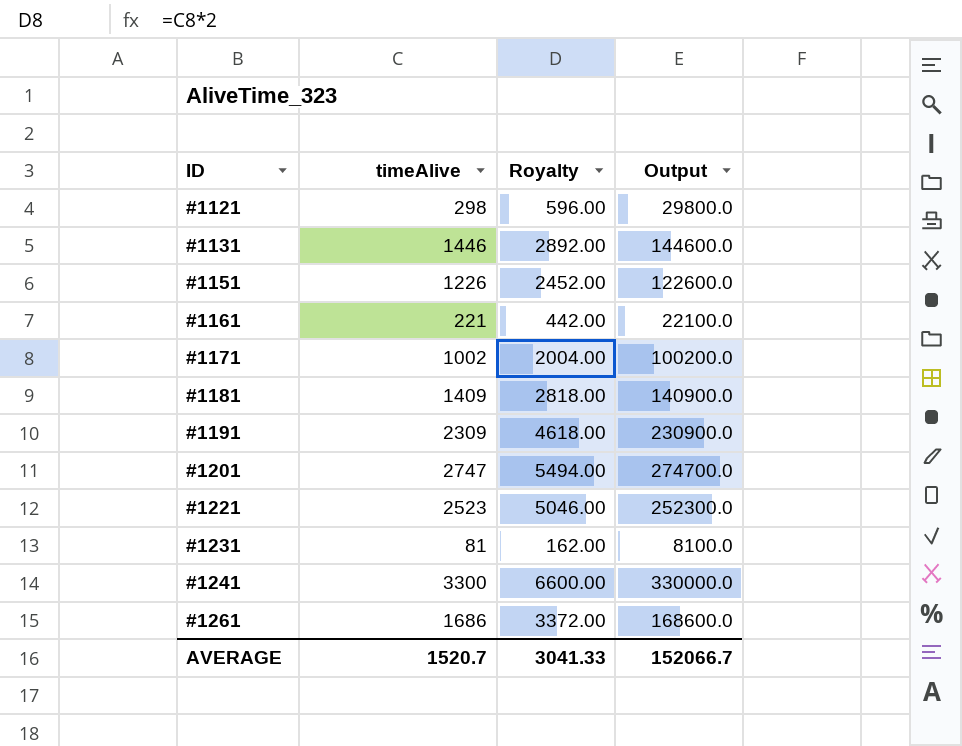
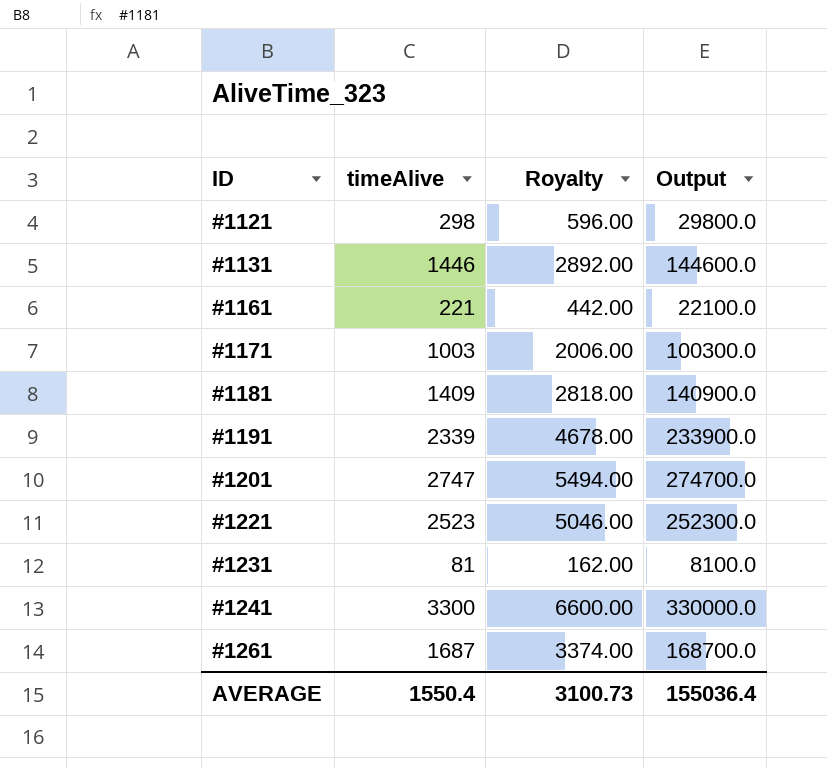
row #1151: 1226 | 2452.00 | 122600.0 -> none
#1171 | timeAlive: 1002 -> 1003
#1171 | Royalty: 2004.00 -> 2006.00
#1171 | Output: 100200.0 -> 100300.0
#1191 | timeAlive: 2309 -> 2339
#1191 | Royalty: 4618.00 -> 4678.00
#1191 | Output: 230900.0 -> 233900.0
#1261 | timeAlive: 1686 -> 1687
#1261 | Royalty: 3372.00 -> 3374.00
#1261 | Output: 168600.0 -> 168700.0
AVERAGE | timeAlive: 1520.7 -> 1550.4
AVERAGE | Royalty: 3041.33 -> 3100.73
AVERAGE | Output: 152066.7 -> 155036.4

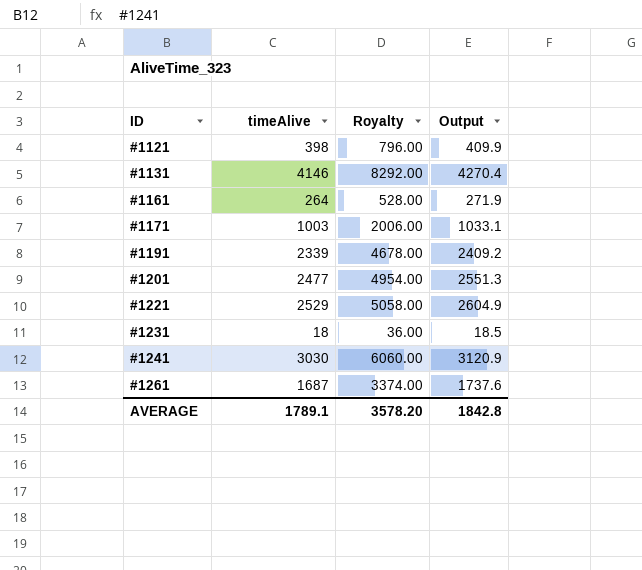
column Output | formula: [timeAlive] * 100 -> [timeAlive] * 1.03
row #1181: 1409 | 2818.00 | 140900.0 -> none
#1121 | timeAlive: 298 -> 398
#1121 | Royalty: 596.00 -> 796.00
#1131 | timeAlive: 1446 -> 4146
#1131 | Royalty: 2892.00 -> 8292.00
#1161 | timeAlive: 221 -> 264
#1161 | Royalty: 442.00 -> 528.00
#1201 | timeAlive: 2747 -> 2477
#1201 | Royalty: 5494.00 -> 4954.00
#1221 | timeAlive: 2523 -> 2529
#1221 | Royalty: 5046.00 -> 5058.00
#1231 | timeAlive: 81 -> 18
#1231 | Royalty: 162.00 -> 36.00
#1241 | timeAlive: 3300 -> 3030
#1241 | Royalty: 6600.00 -> 6060.00
AVERAGE | timeAlive: 1550.4 -> 1789.1
AVERAGE | Royalty: 3100.73 -> 3578.20
AVERAGE | Output: 155036.4 -> 1842.8

